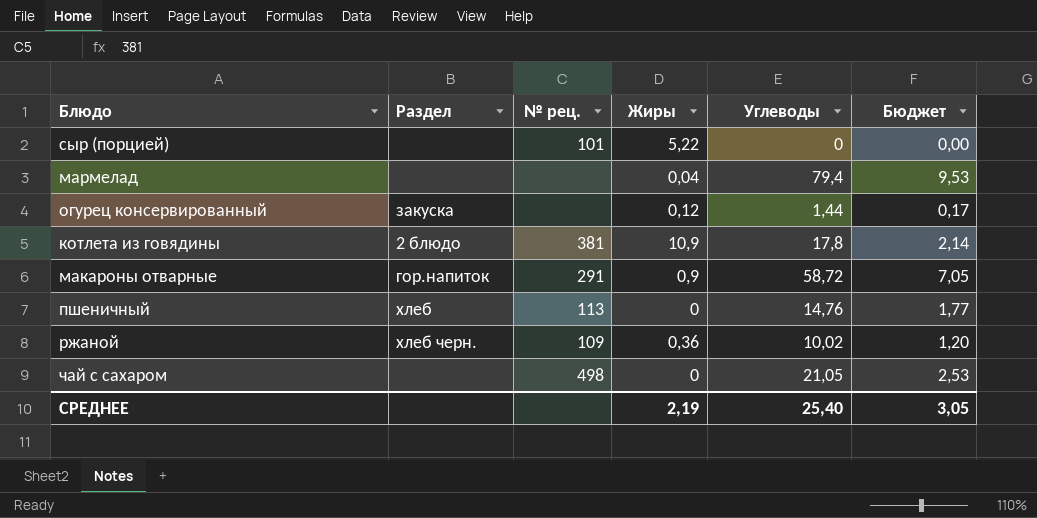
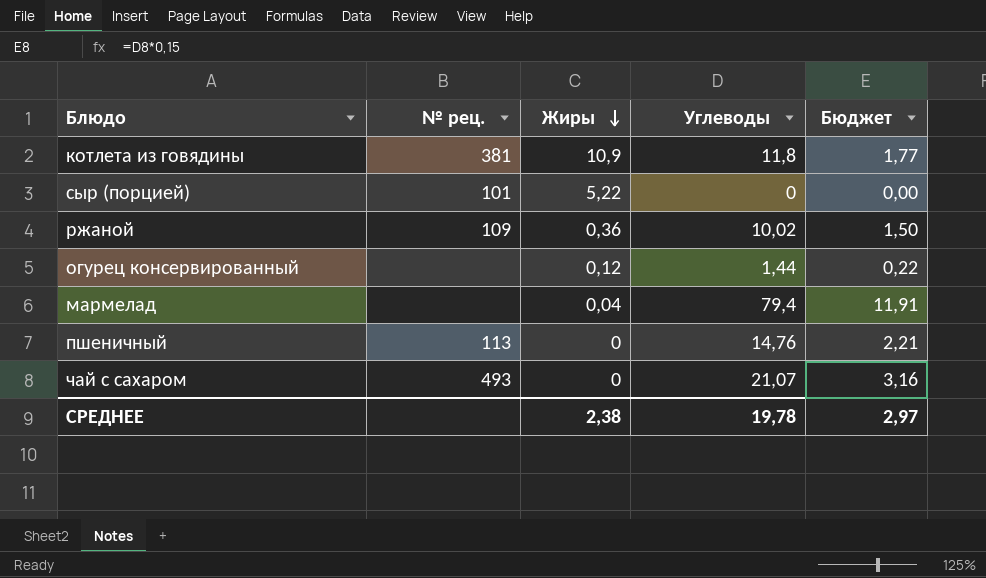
row order: none -> Жиры descending
column Раздел | position: 2 -> none
column Бюджет | formula: [Углеводы] * 0,12 -> [Углеводы] * 0,15
row макароны отварные: гор.напиток | 291 | 0,9 | 58,72 | 7,05 -> none
котлета из говядины | Углеводы: 17,8 -> 11,8
чай с сахаром | № рец.: 498 -> 493
чай с сахаром | Углеводы: 21,05 -> 21,07
СРЕДНЕЕ | Жиры: 2,19 -> 2,38
СРЕДНЕЕ | Углеводы: 25,40 -> 19,78
СРЕДНЕЕ | Бюджет: 3,05 -> 2,97

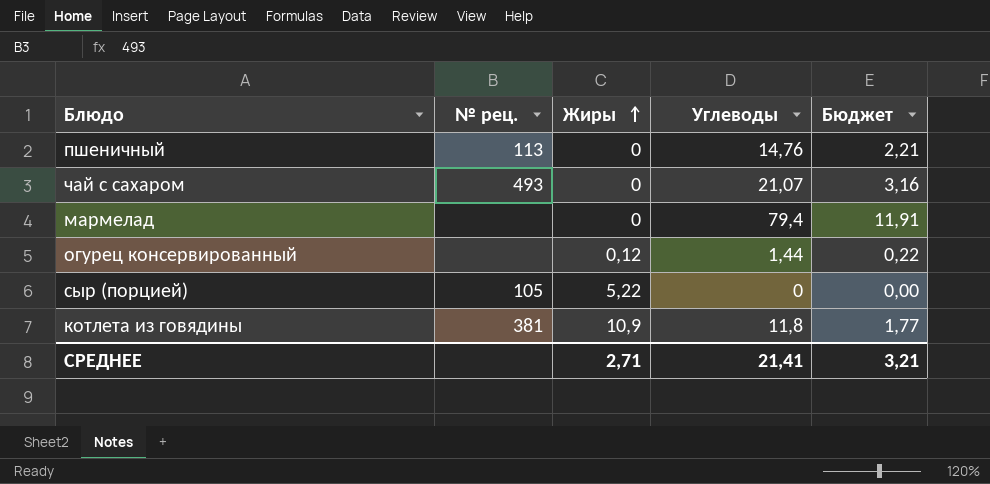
row order: Жиры descending -> Жиры ascending
row ржаной: 109 | 0,36 | 10,02 | 1,50 -> none
мармелад | Жиры: 0,04 -> 0
сыр (порцией) | № рец.: 101 -> 105
СРЕДНЕЕ | Жиры: 2,38 -> 2,71
СРЕДНЕЕ | Углеводы: 19,78 -> 21,41
СРЕДНЕЕ | Бюджет: 2,97 -> 3,21

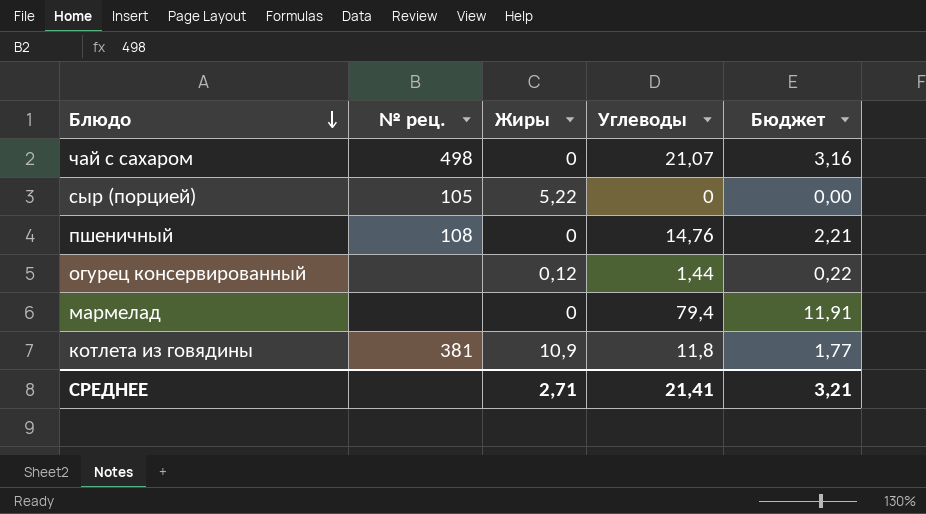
row order: Жиры ascending -> Блюдо descending
чай с сахаром | № рец.: 493 -> 498
пшеничный | № рец.: 113 -> 108

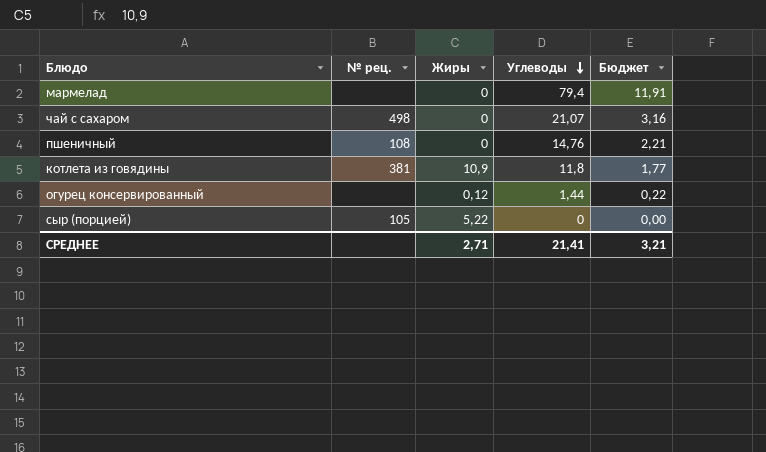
row order: Блюдо descending -> Углеводы descending

